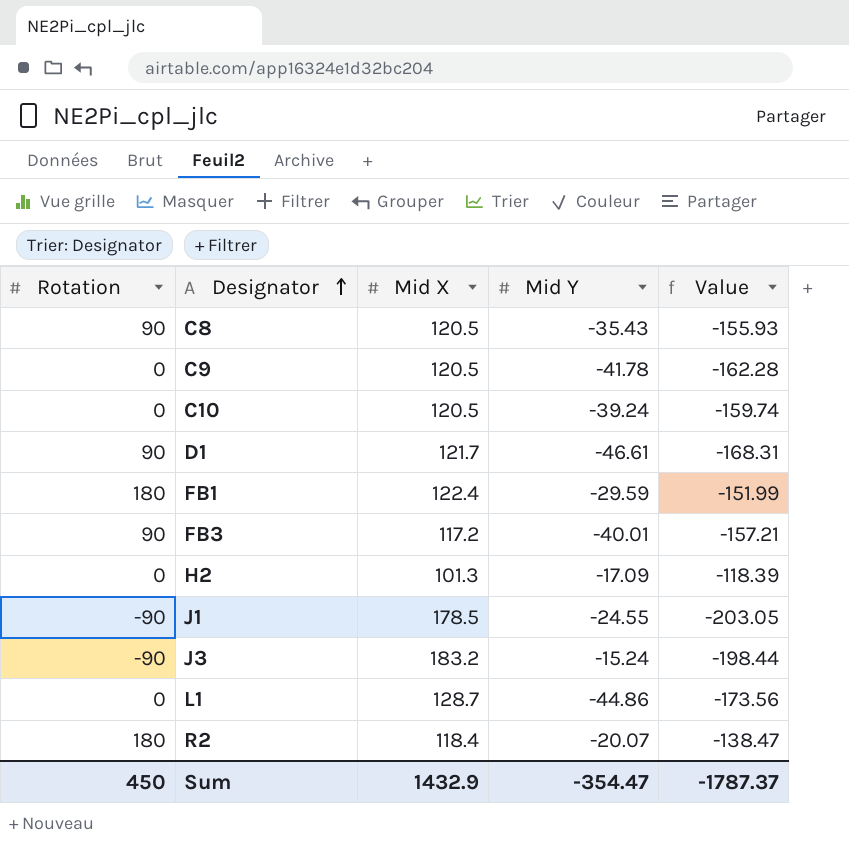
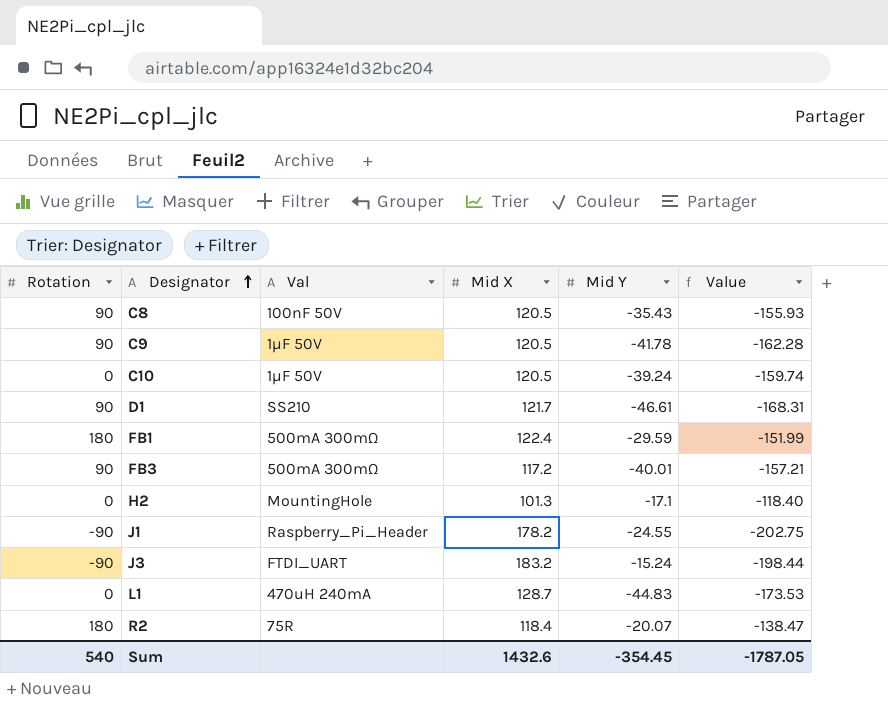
column Val | position: none -> 3
C9 | Rotation: 0 -> 90
H2 | Mid Y: -17.09 -> -17.1
H2 | Value: -118.39 -> -118.40
J1 | Mid X: 178.5 -> 178.2
J1 | Value: -203.05 -> -202.75
L1 | Mid Y: -44.86 -> -44.83
L1 | Value: -173.56 -> -173.53
Sum | Rotation: 450 -> 540
Sum | Mid X: 1432.9 -> 1432.6
Sum | Mid Y: -354.47 -> -354.45
Sum | Value: -1787.37 -> -1787.05

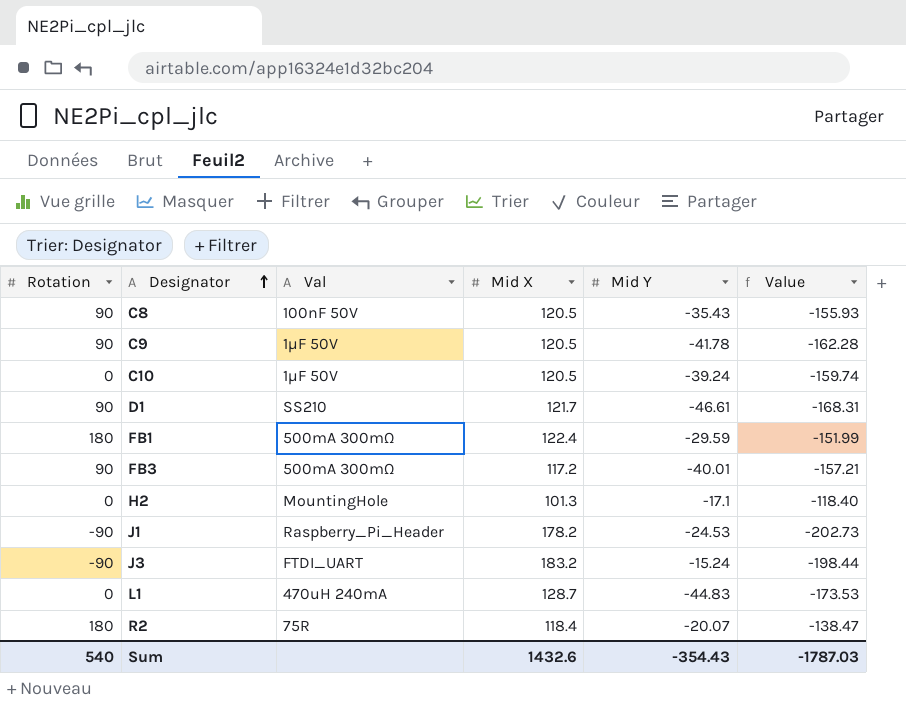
J1 | Mid Y: -24.55 -> -24.53
J1 | Value: -202.75 -> -202.73
Sum | Mid Y: -354.45 -> -354.43
Sum | Value: -1787.05 -> -1787.03

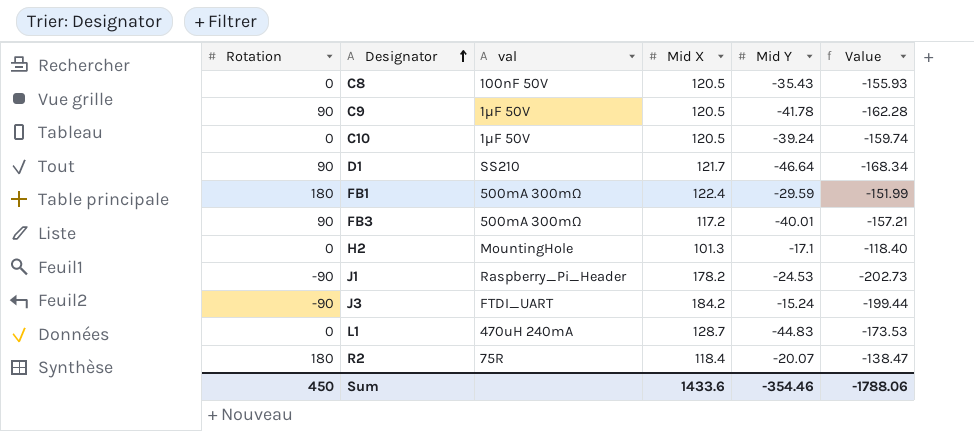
column name: Val -> val
C8 | Rotation: 90 -> 0
D1 | Mid Y: -46.61 -> -46.64
D1 | Value: -168.31 -> -168.34
J3 | Mid X: 183.2 -> 184.2
J3 | Value: -198.44 -> -199.44
Sum | Rotation: 540 -> 450
Sum | Mid X: 1432.6 -> 1433.6
Sum | Mid Y: -354.43 -> -354.46
Sum | Value: -1787.03 -> -1788.06

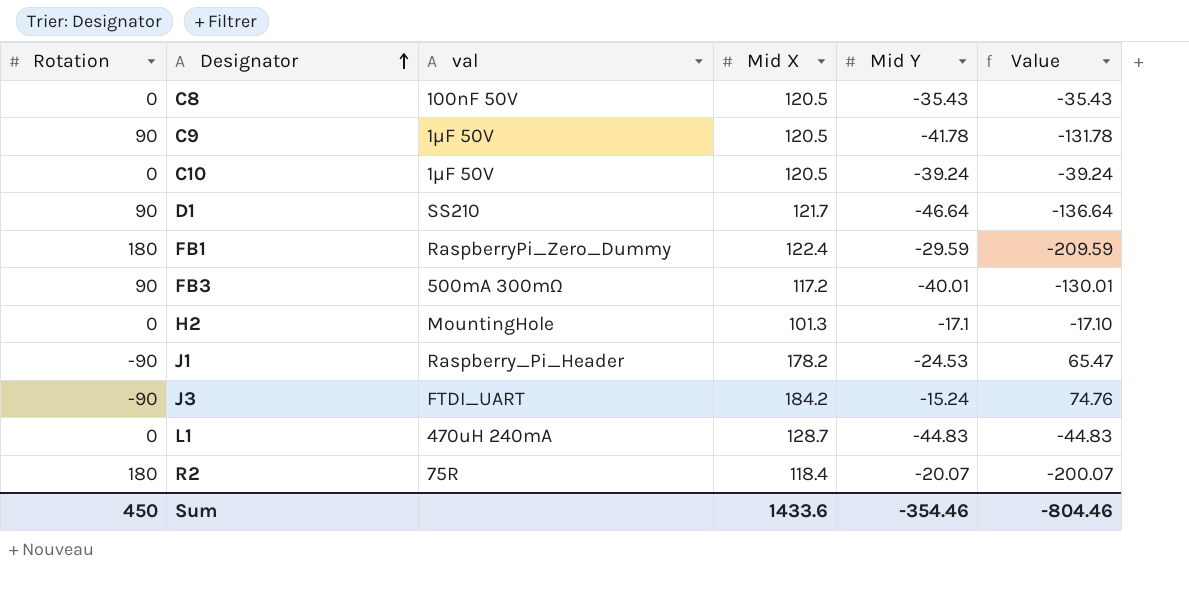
column Value | formula: [Mid Y] - [Mid X] -> [Mid Y] - [Rotation]
FB1 | val: 500mA 300mΩ -> RaspberryPi_Zero_Dummy
Sum | Value: -1788.06 -> -804.46

